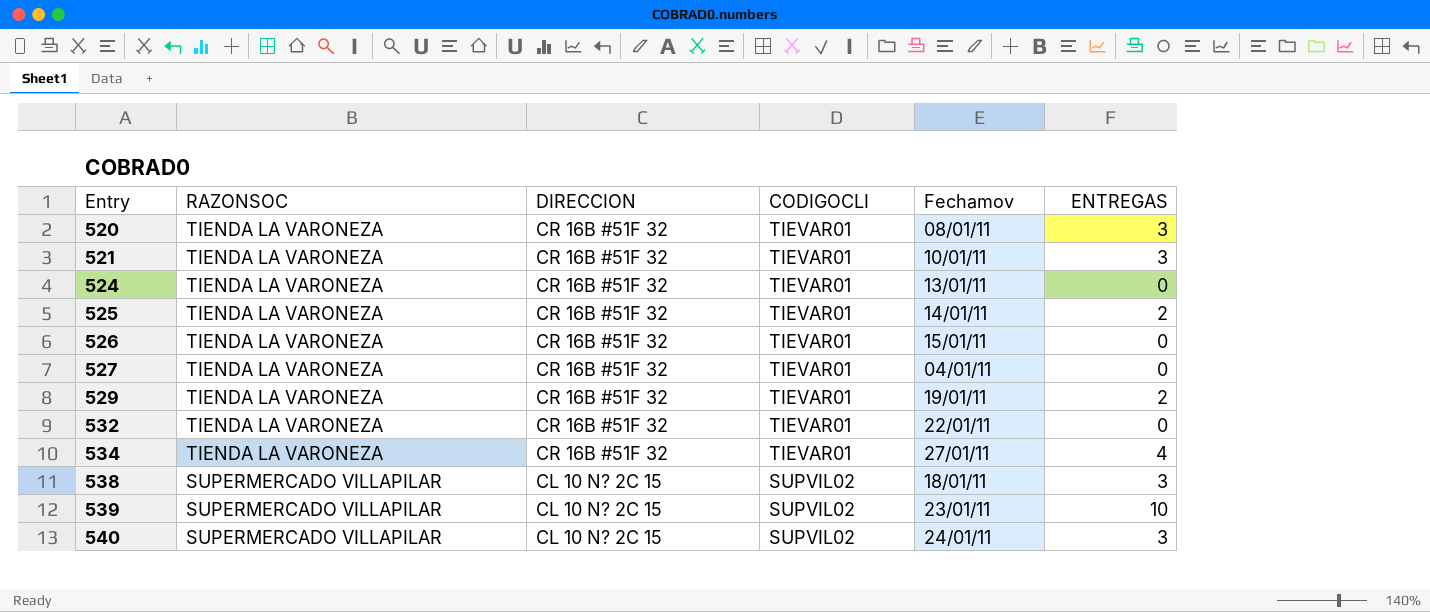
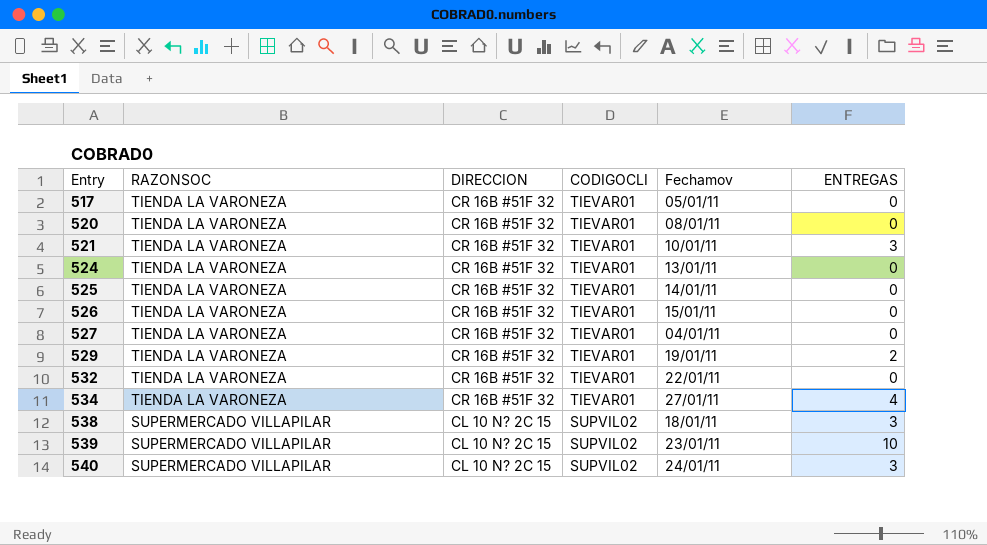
row 517: none -> TIENDA LA VARONEZA | CR 16B #51F 32 | TIEVAR01 | 05/01/11 | 0
520 | ENTREGAS: 3 -> 0
525 | ENTREGAS: 2 -> 0

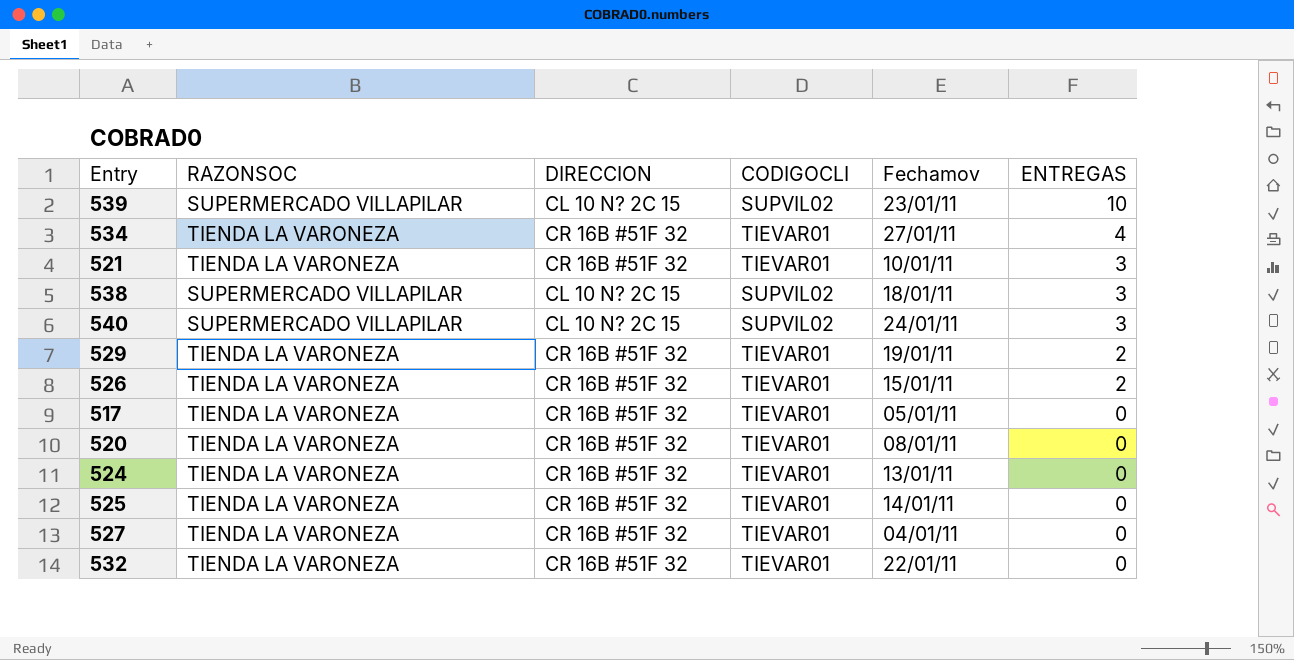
row order: Entry ascending -> ENTREGAS descending
526 | ENTREGAS: 0 -> 2

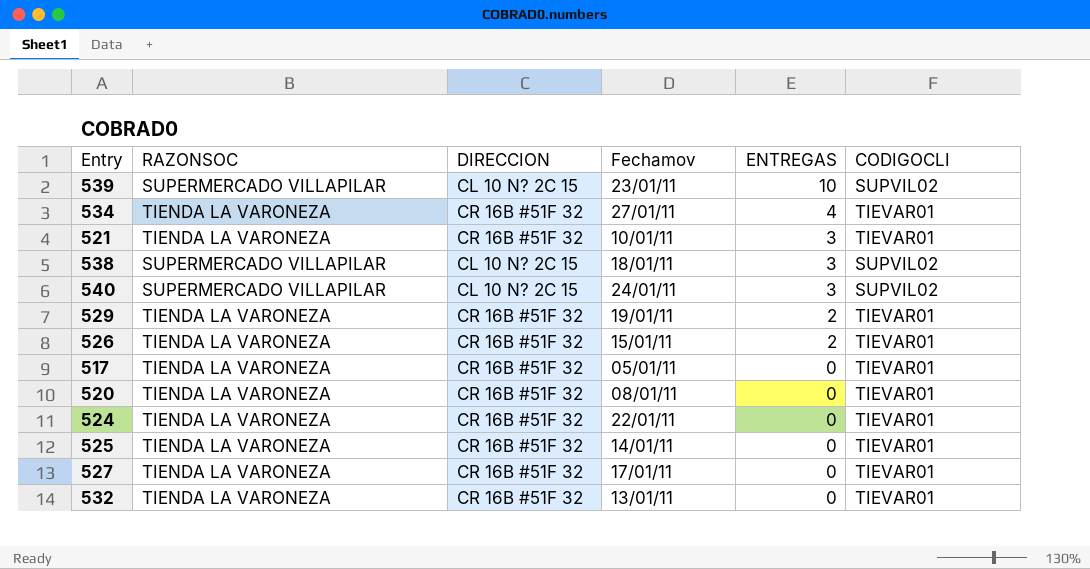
column CODIGOCLI | position: 4 -> 6
524 | Fechamov: 13/01/11 -> 22/01/11
527 | Fechamov: 04/01/11 -> 17/01/11
532 | Fechamov: 22/01/11 -> 13/01/11

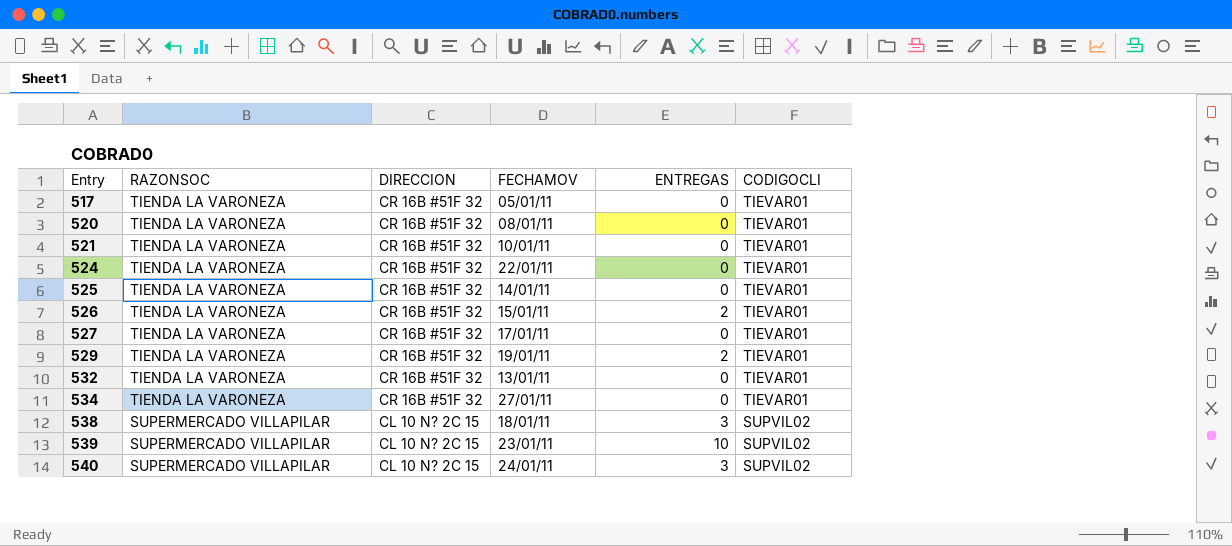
row order: ENTREGAS descending -> Entry ascending
column name: Fechamov -> FECHAMOV
521 | ENTREGAS: 3 -> 0
534 | ENTREGAS: 4 -> 0

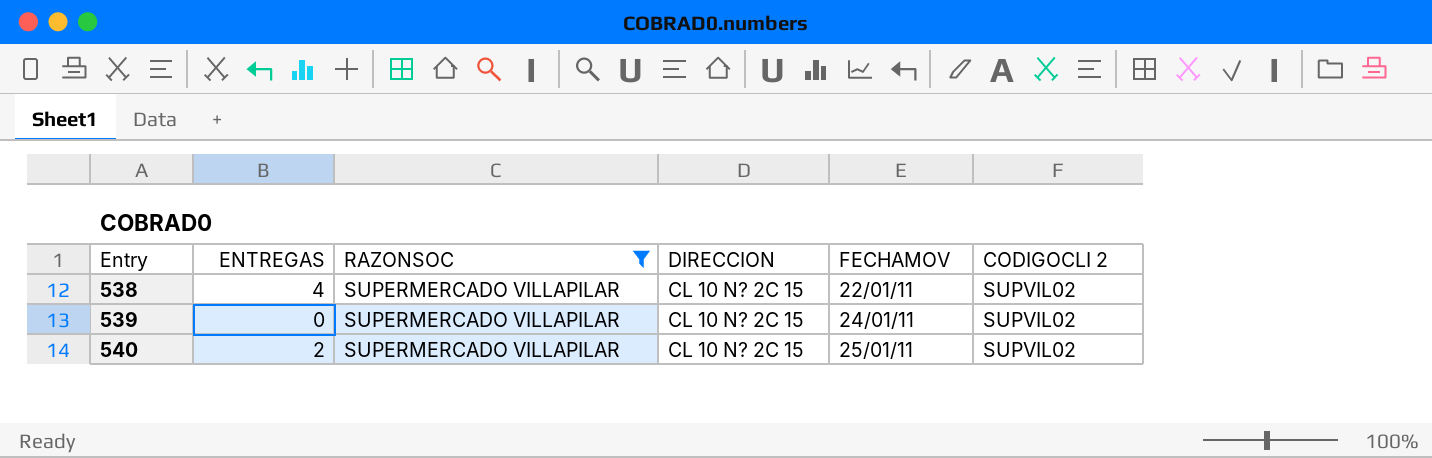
filter: none -> RAZONSOC = SUPERMERCADO VILLAPILAR
column ENTREGAS | position: 5 -> 2
column name: CODIGOCLI -> CODIGOCLI 2
538 | ENTREGAS: 3 -> 4
538 | FECHAMOV: 18/01/11 -> 22/01/11
539 | ENTREGAS: 10 -> 0
539 | FECHAMOV: 23/01/11 -> 24/01/11
540 | ENTREGAS: 3 -> 2
540 | FECHAMOV: 24/01/11 -> 25/01/11

